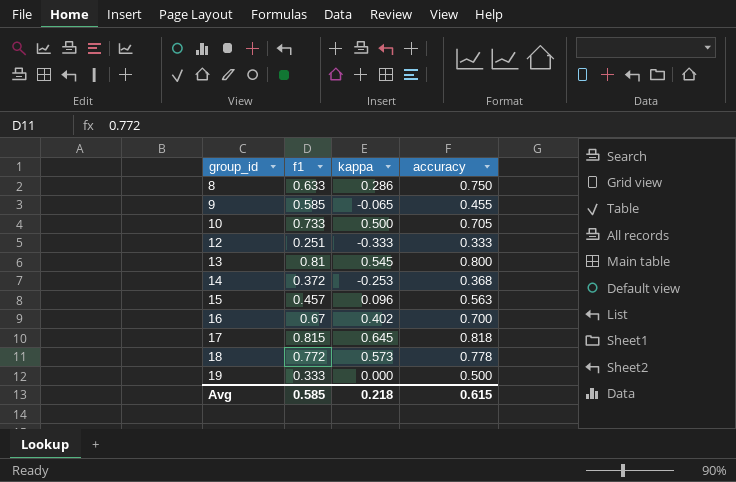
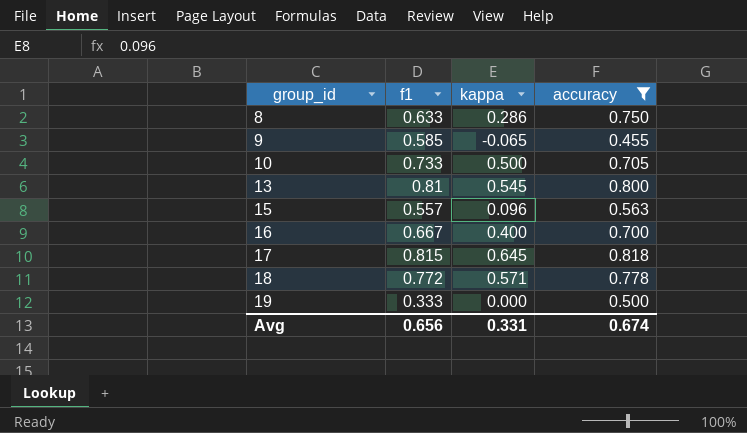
filter: none -> accuracy >= 0.455
15 | f1: 0.457 -> 0.557
16 | f1: 0.67 -> 0.667
16 | kappa: 0.402 -> 0.400
18 | kappa: 0.573 -> 0.571
Avg | f1: 0.585 -> 0.656
Avg | kappa: 0.218 -> 0.331
Avg | accuracy: 0.615 -> 0.674

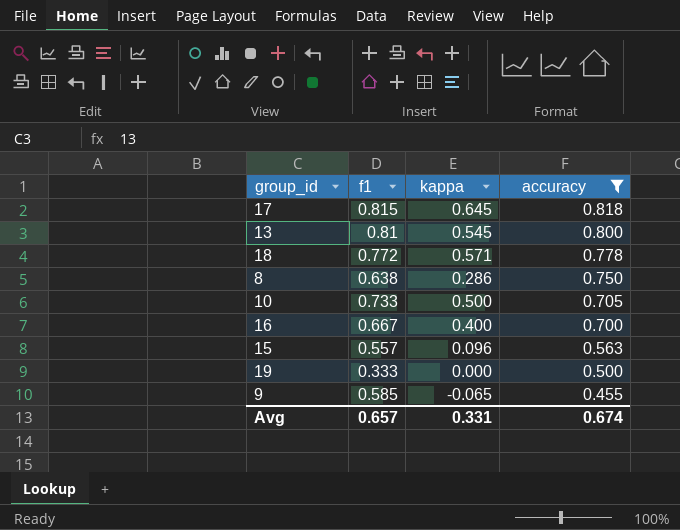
row order: group_id ascending -> accuracy descending
8 | f1: 0.633 -> 0.638
Avg | f1: 0.656 -> 0.657

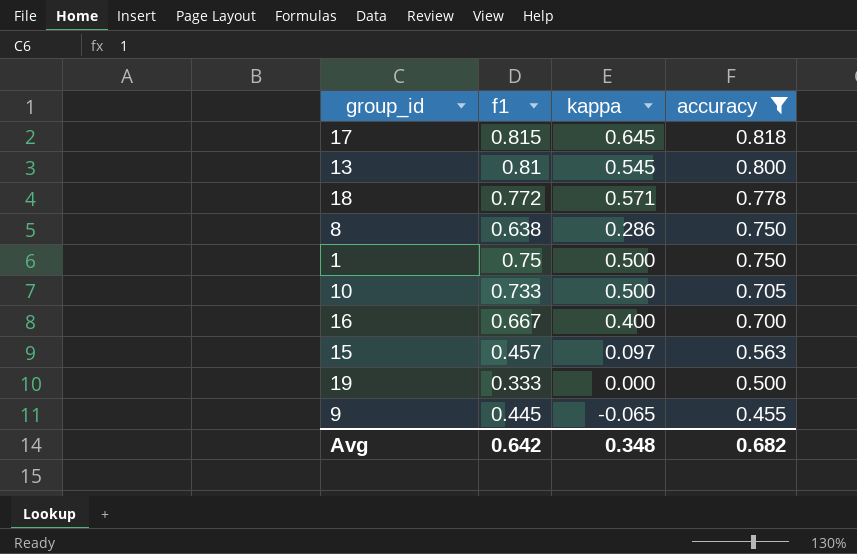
row 1: none -> 0.75 | 0.500 | 0.750
15 | f1: 0.557 -> 0.457
15 | kappa: 0.096 -> 0.097
9 | f1: 0.585 -> 0.445
Avg | f1: 0.657 -> 0.642
Avg | kappa: 0.331 -> 0.348
Avg | accuracy: 0.674 -> 0.682

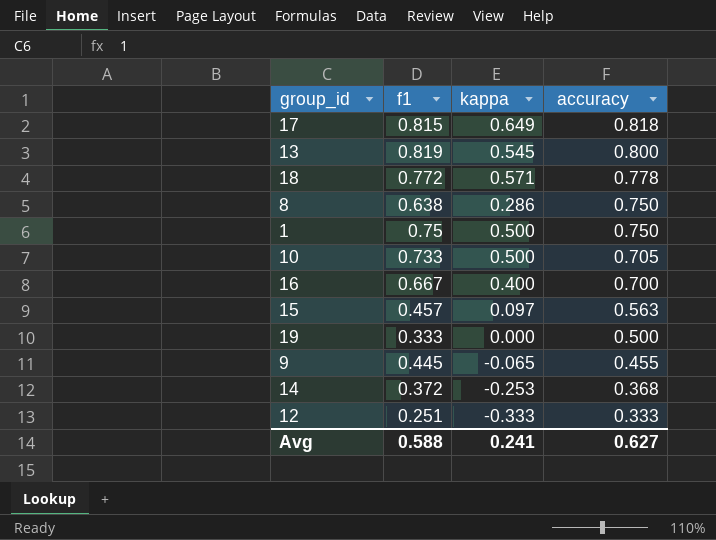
filter: accuracy >= 0.455 -> none
17 | kappa: 0.645 -> 0.649
13 | f1: 0.81 -> 0.819
Avg | f1: 0.642 -> 0.588
Avg | kappa: 0.348 -> 0.241
Avg | accuracy: 0.682 -> 0.627

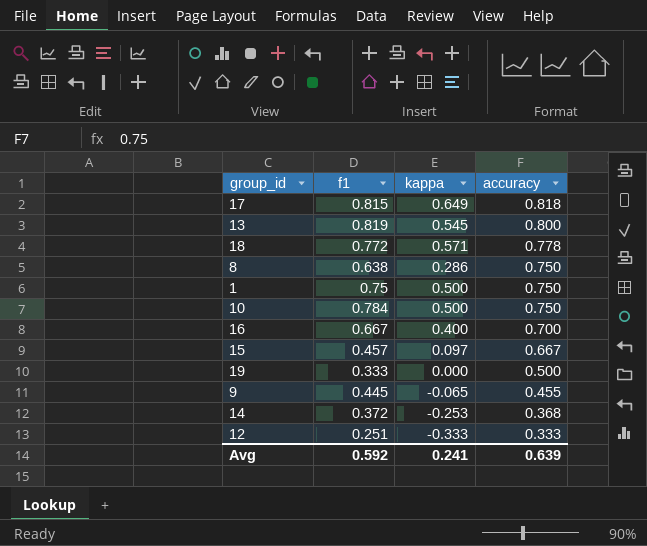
10 | f1: 0.733 -> 0.784
10 | accuracy: 0.705 -> 0.750
15 | accuracy: 0.563 -> 0.667
Avg | f1: 0.588 -> 0.592
Avg | accuracy: 0.627 -> 0.639

